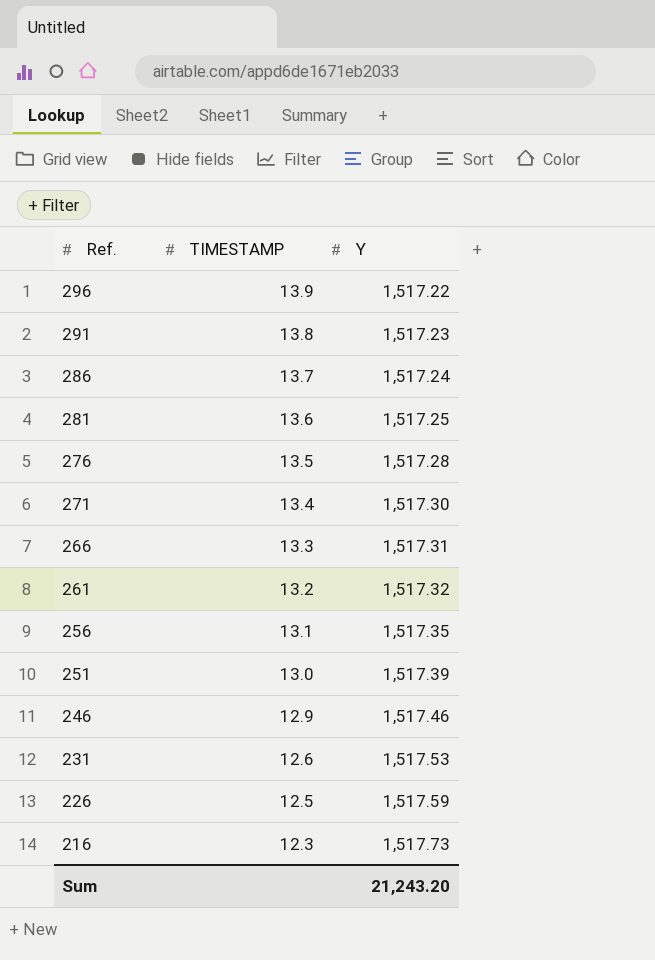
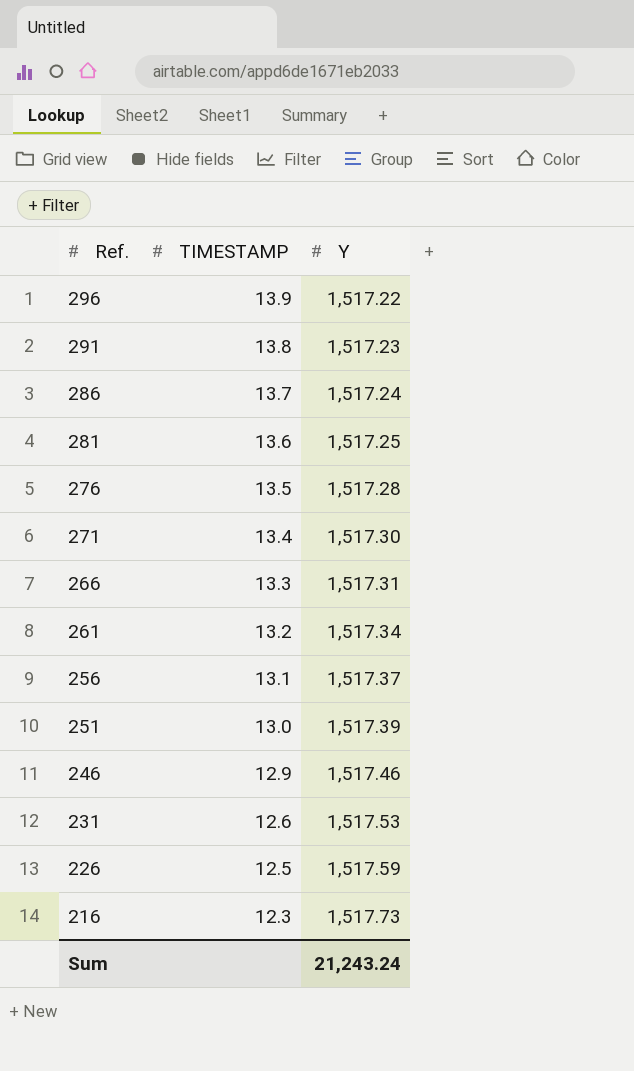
261 | Y: 1,517.32 -> 1,517.34
256 | Y: 1,517.35 -> 1,517.37
Sum | Y: 21,243.20 -> 21,243.24

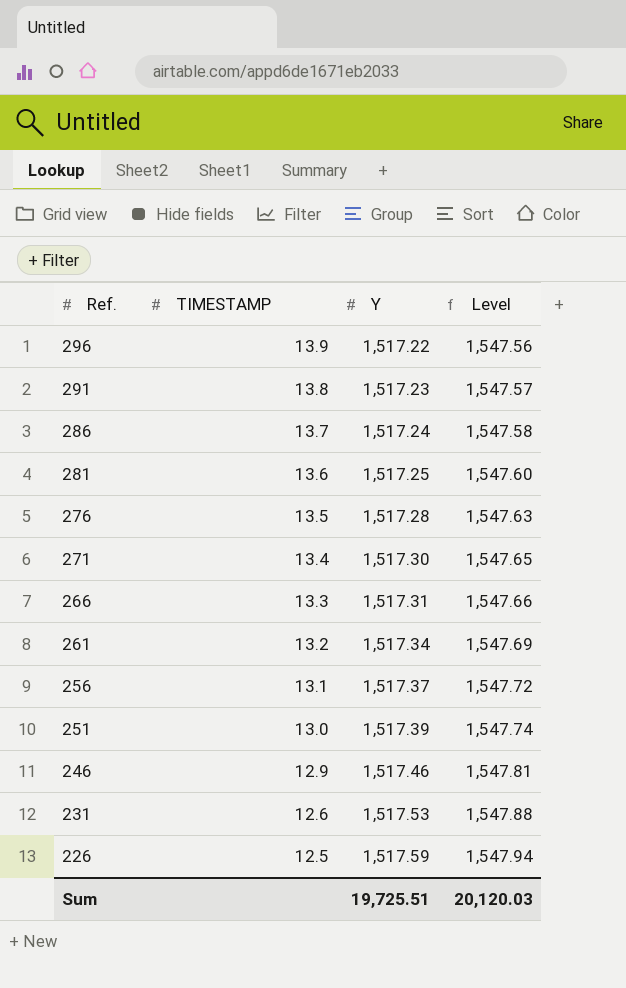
column Level | formula: none -> [Y] * 1.02
row 216: 12.3 | 1,517.73 -> none
Sum | Y: 21,243.24 -> 19,725.51

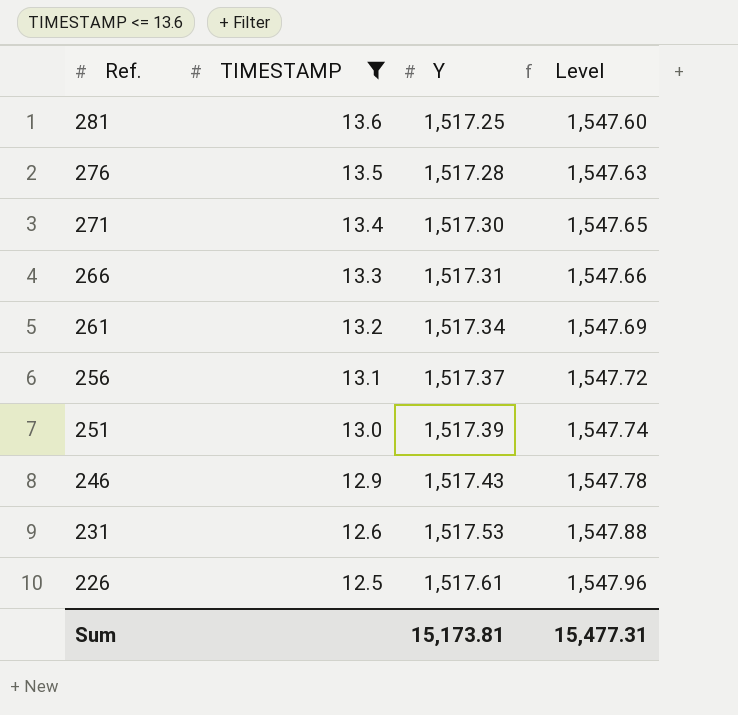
filter: none -> TIMESTAMP <= 13.6
246 | Y: 1,517.46 -> 1,517.43
246 | Level: 1,547.81 -> 1,547.78
226 | Y: 1,517.59 -> 1,517.61
226 | Level: 1,547.94 -> 1,547.96
Sum | Y: 19,725.51 -> 15,173.81
Sum | Level: 20,120.03 -> 15,477.31

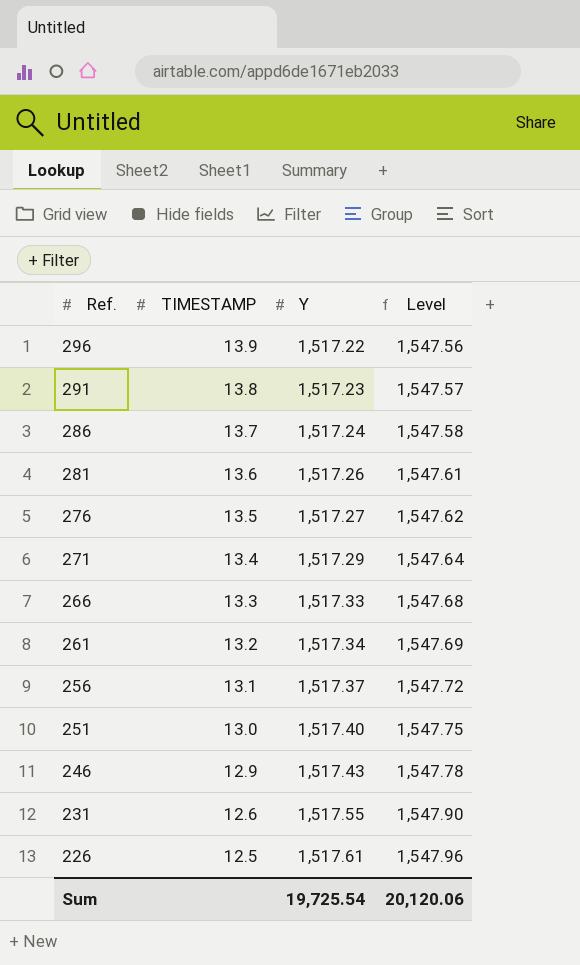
filter: TIMESTAMP <= 13.6 -> none
281 | Y: 1,517.25 -> 1,517.26
281 | Level: 1,547.60 -> 1,547.61
276 | Y: 1,517.28 -> 1,517.27
276 | Level: 1,547.63 -> 1,547.62
271 | Y: 1,517.30 -> 1,517.29
271 | Level: 1,547.65 -> 1,547.64
266 | Y: 1,517.31 -> 1,517.33
266 | Level: 1,547.66 -> 1,547.68
251 | Y: 1,517.39 -> 1,517.40
251 | Level: 1,547.74 -> 1,547.75
231 | Y: 1,517.53 -> 1,517.55
231 | Level: 1,547.88 -> 1,547.90
Sum | Y: 15,173.81 -> 19,725.54
Sum | Level: 15,477.31 -> 20,120.06

